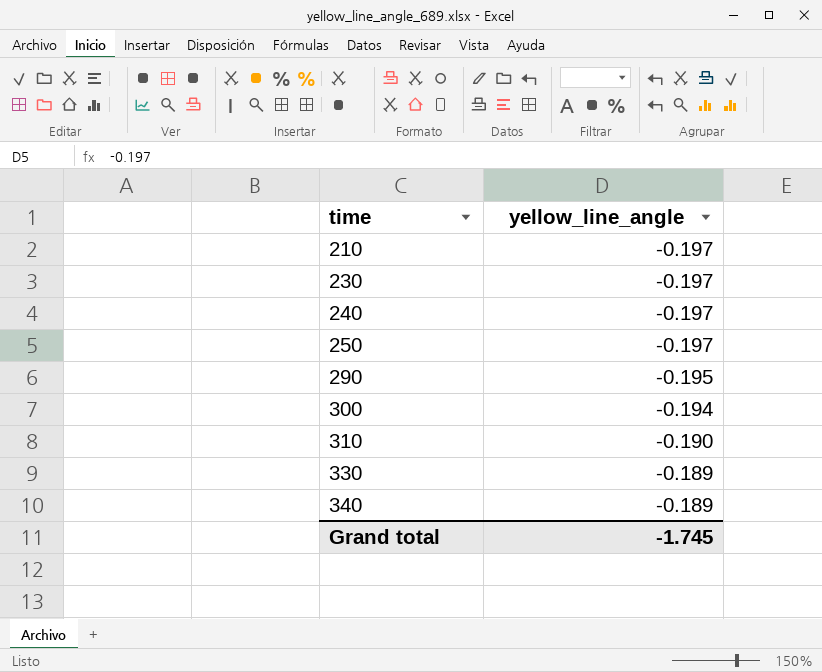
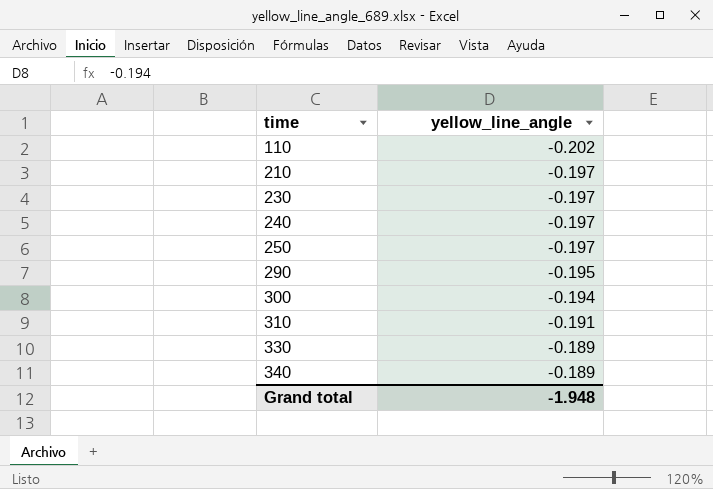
row 110: none -> -0.202
310 | yellow_line_angle: -0.190 -> -0.191
Grand total | yellow_line_angle: -1.745 -> -1.948

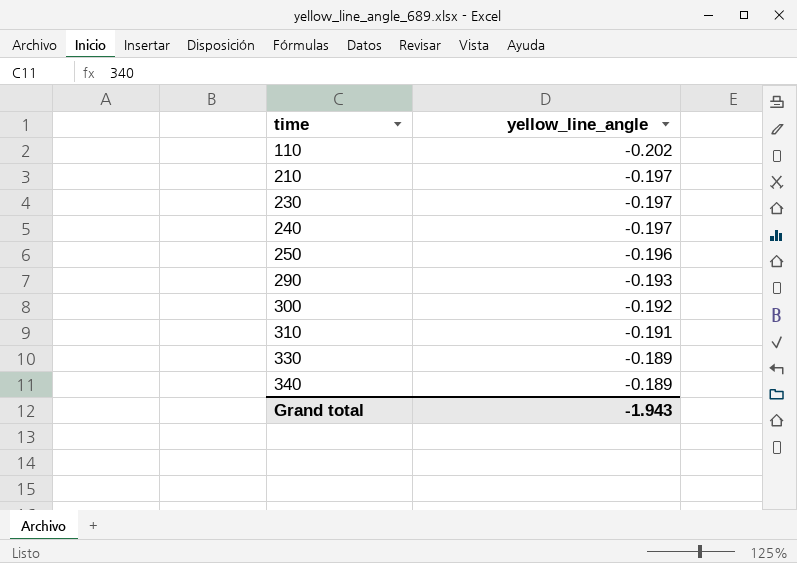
250 | yellow_line_angle: -0.197 -> -0.196
290 | yellow_line_angle: -0.195 -> -0.193
300 | yellow_line_angle: -0.194 -> -0.192
Grand total | yellow_line_angle: -1.948 -> -1.943

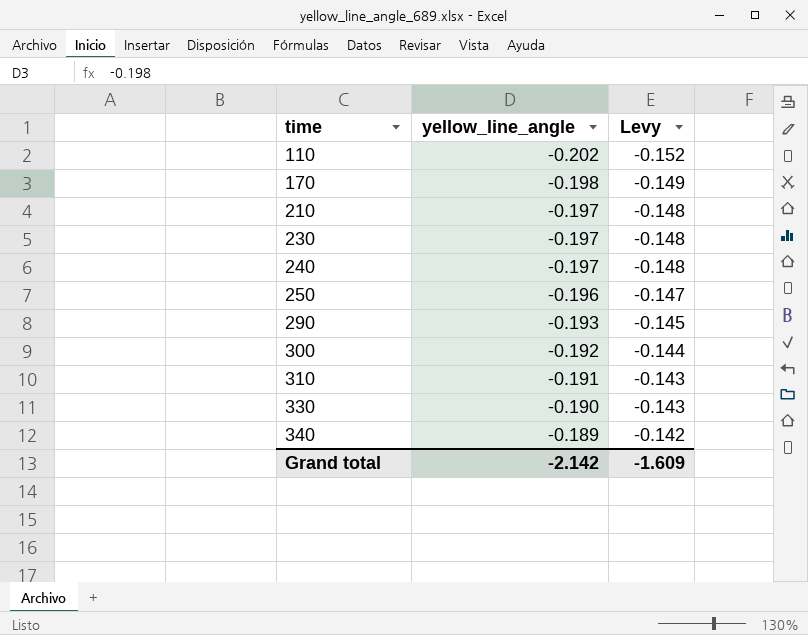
column Levy | formula: none -> [yellow_line_angle] * 0.75
row 170: none -> -0.198 | -0.149
330 | yellow_line_angle: -0.189 -> -0.190
Grand total | yellow_line_angle: -1.943 -> -2.142

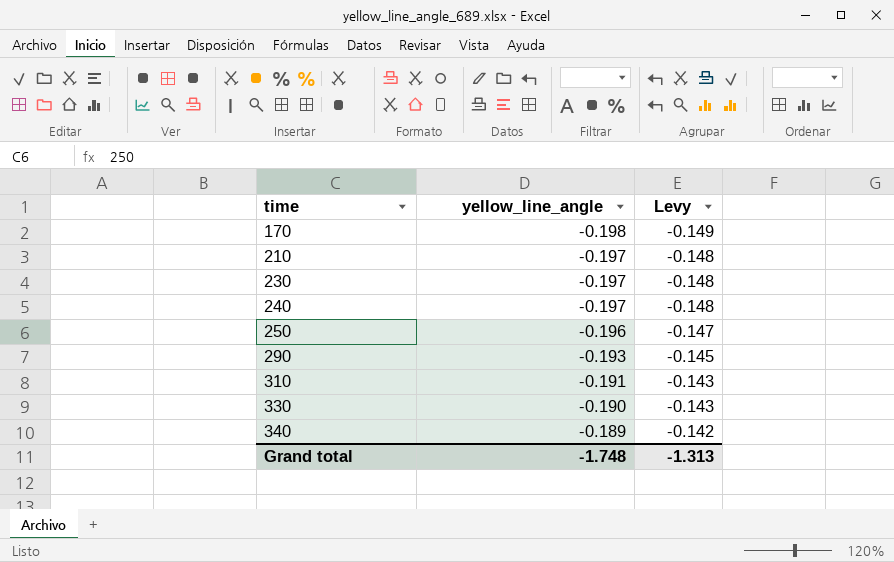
row 110: -0.202 | -0.152 -> none
row 300: -0.192 | -0.144 -> none
Grand total | yellow_line_angle: -2.142 -> -1.748
Grand total | Levy: -1.609 -> -1.313

